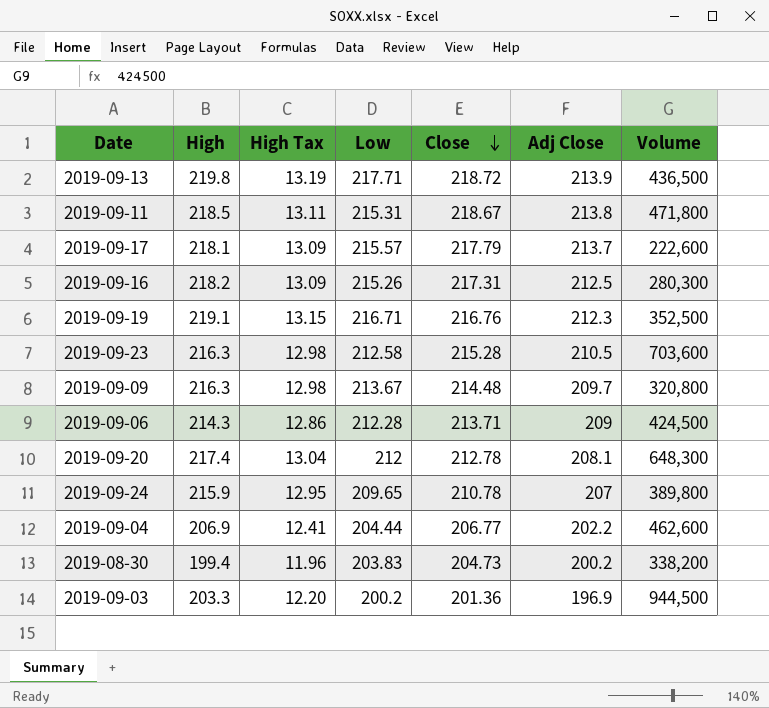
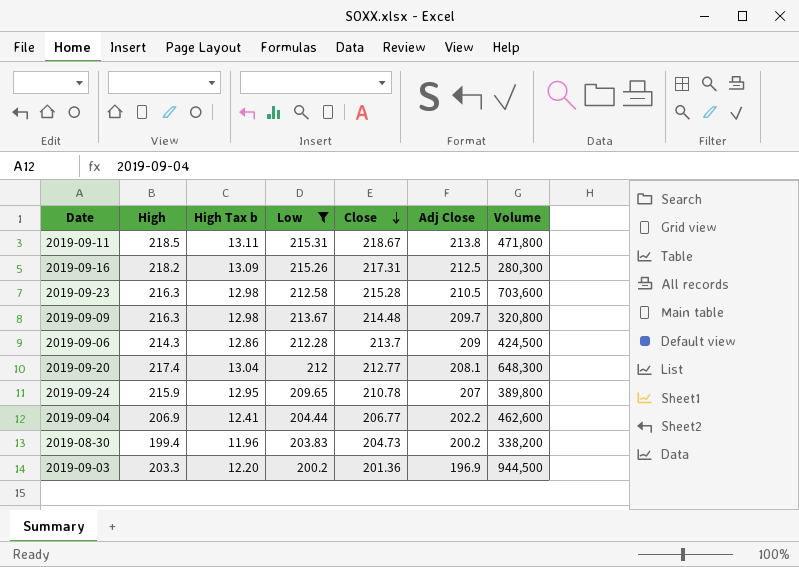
filter: none -> Low <= 215.31
column name: High Tax -> High Tax b
2019-09-06 | Close: 213.71 -> 213.7
2019-09-20 | Close: 212.78 -> 212.77

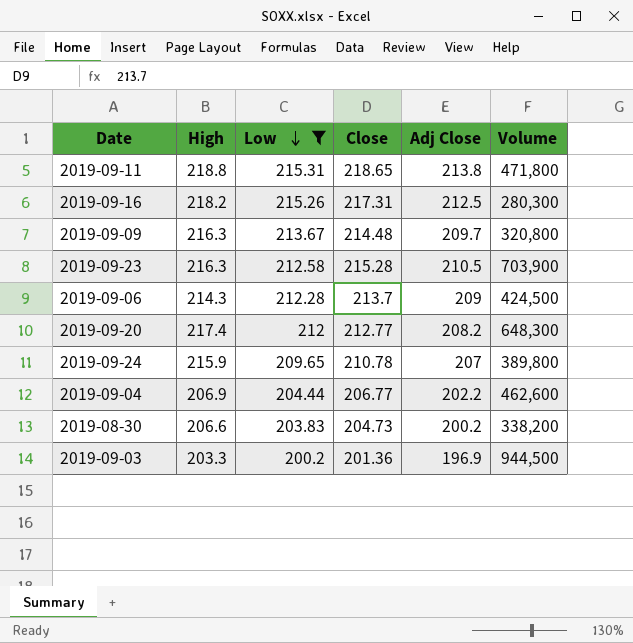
row order: Close descending -> Low descending
column High Tax b | formula: [High] * 0.06 -> none
2019-09-11 | High: 218.5 -> 218.8
2019-09-11 | Close: 218.67 -> 218.65
2019-09-23 | Volume: 703,600 -> 703,900
2019-09-20 | Adj Close: 208.1 -> 208.2
2019-08-30 | High: 199.4 -> 206.6

